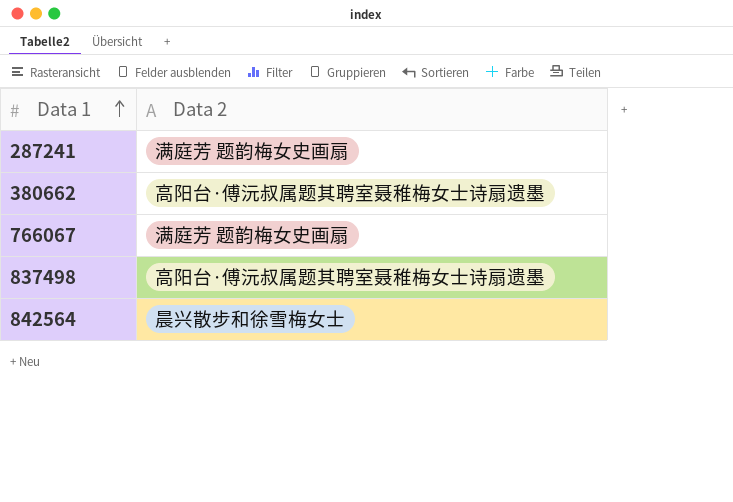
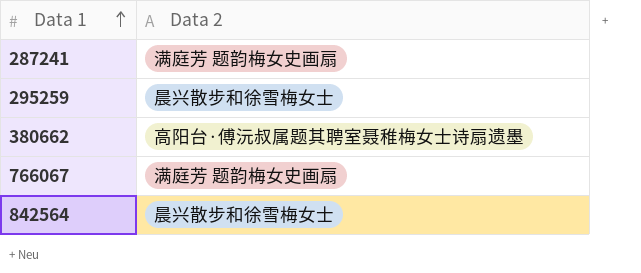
row 837498: 高阳台·傅沅叔属题其聘室聂稚梅女士诗扇遗墨 -> none
row 295259: none -> 晨兴散步和徐雪梅女士

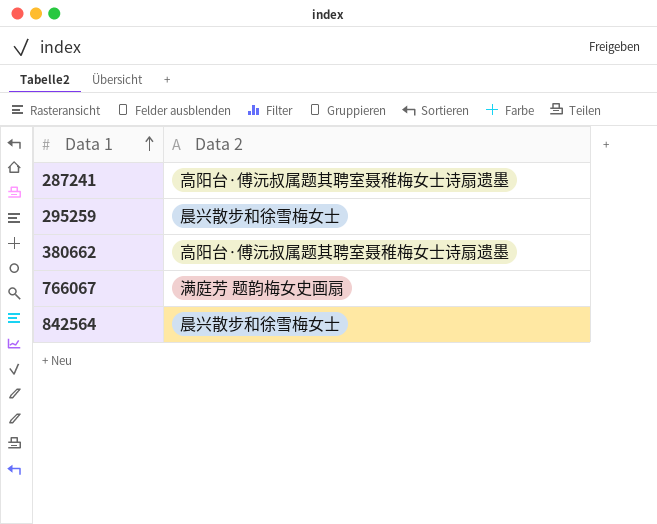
287241 | Data 2: 满庭芳 题韵梅女史画扇 -> 高阳台·傅沅叔属题其聘室聂稚梅女士诗扇遗墨

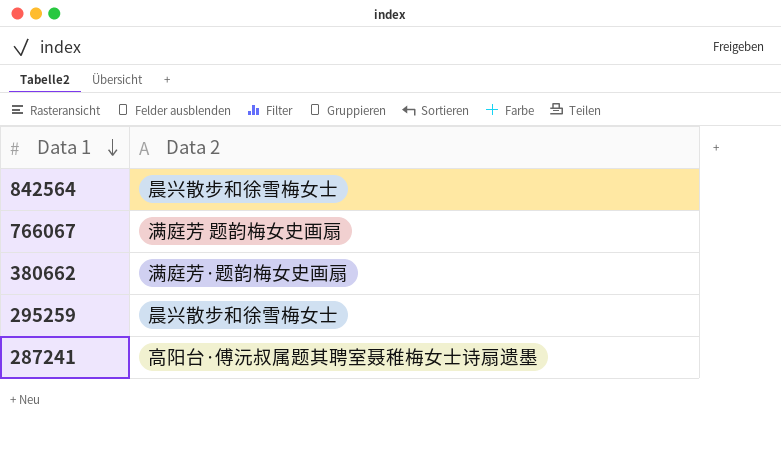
row order: Data 1 ascending -> Data 1 descending
380662 | Data 2: 高阳台·傅沅叔属题其聘室聂稚梅女士诗扇遗墨 -> 满庭芳·题韵梅女史画扇

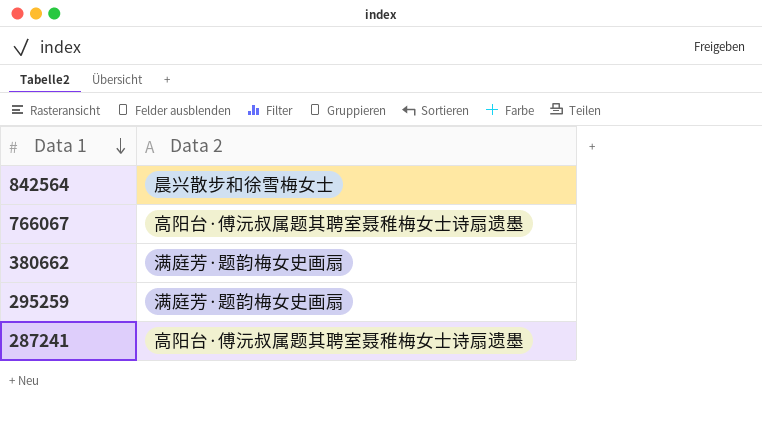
766067 | Data 2: 满庭芳 题韵梅女史画扇 -> 高阳台·傅沅叔属题其聘室聂稚梅女士诗扇遗墨
295259 | Data 2: 晨兴散步和徐雪梅女士 -> 满庭芳·题韵梅女史画扇

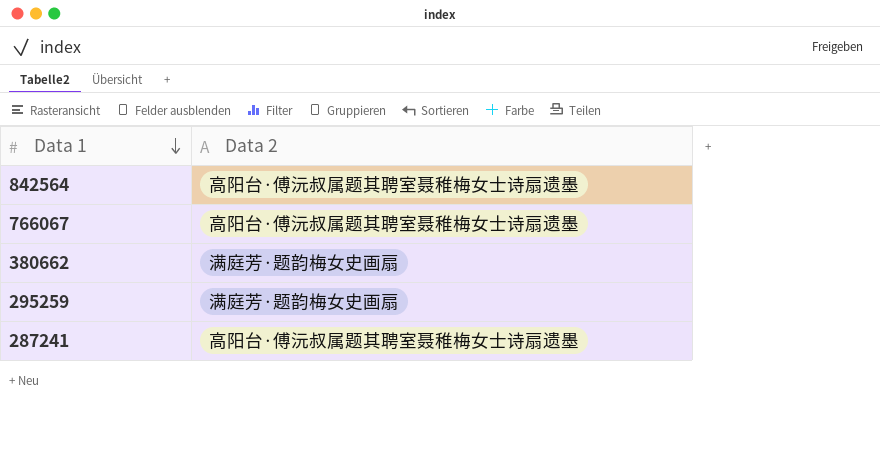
842564 | Data 2: 晨兴散步和徐雪梅女士 -> 高阳台·傅沅叔属题其聘室聂稚梅女士诗扇遗墨

